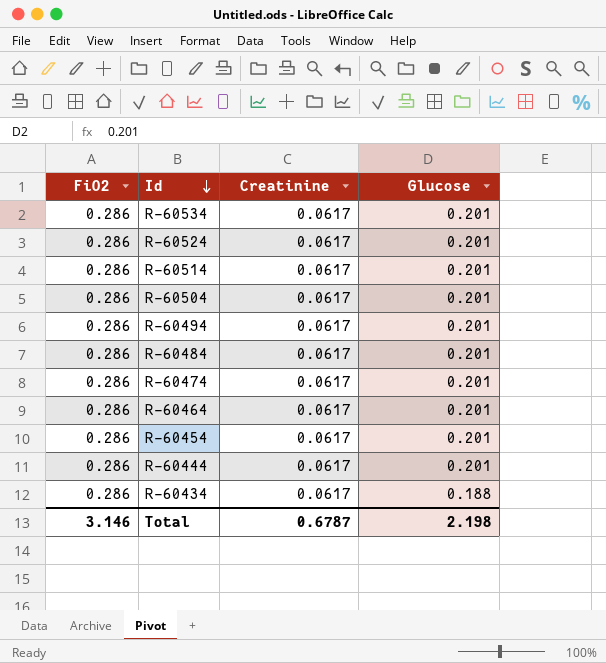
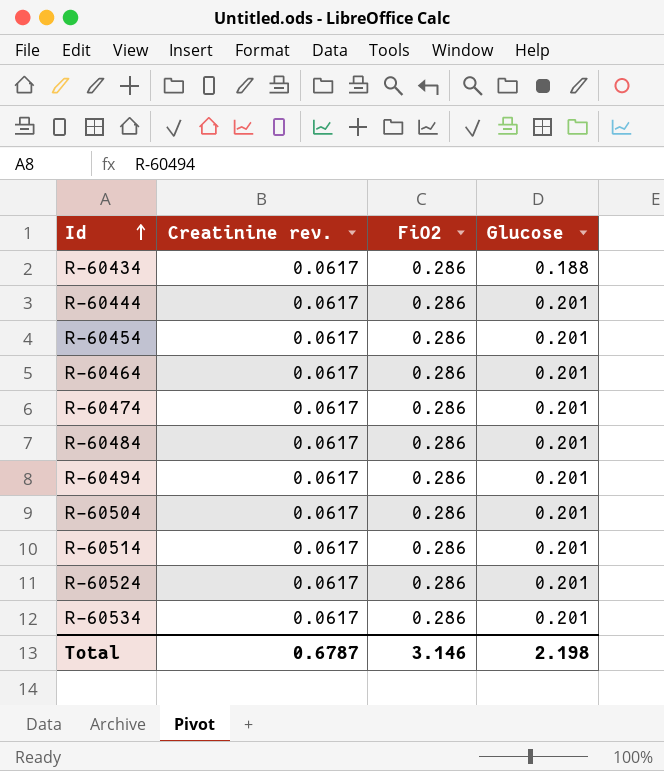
row order: Id descending -> Id ascending
column name: Creatinine -> Creatinine rev.
column FiO2 | position: 1 -> 3

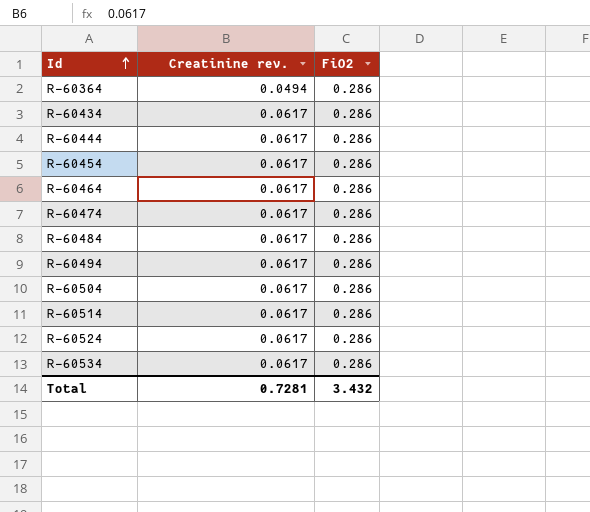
column Glucose | position: 4 -> none
row R-60364: none -> 0.0494 | 0.286
Total | Creatinine rev.: 0.6787 -> 0.7281
Total | FiO2: 3.146 -> 3.432

